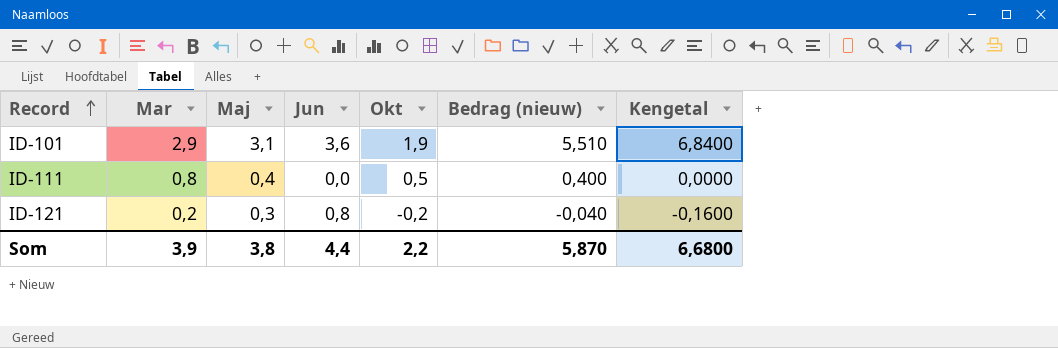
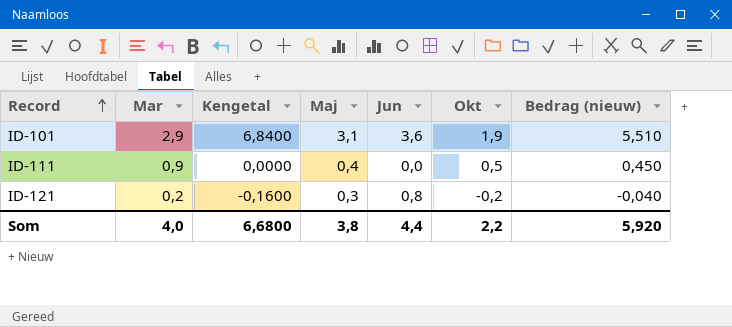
column Kengetal | position: 7 -> 3
ID-111 | Mar: 0,8 -> 0,9
ID-111 | Bedrag (nieuw): 0,400 -> 0,450
Som | Mar: 3,9 -> 4,0
Som | Bedrag (nieuw): 5,870 -> 5,920

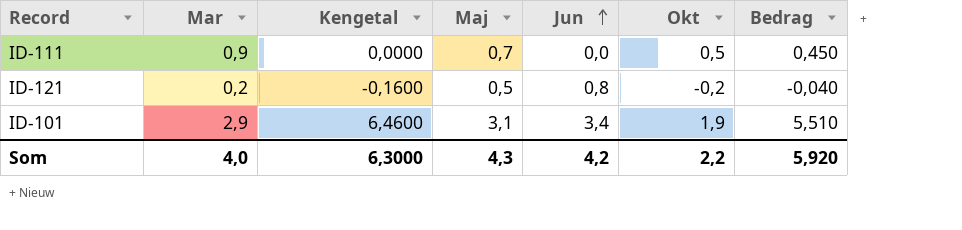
row order: Record ascending -> Jun ascending
column name: Bedrag (nieuw) -> Bedrag
ID-111 | Maj: 0,4 -> 0,7
ID-121 | Maj: 0,3 -> 0,5
ID-101 | Kengetal: 6,8400 -> 6,4600
ID-101 | Jun: 3,6 -> 3,4
Som | Kengetal: 6,6800 -> 6,3000
Som | Maj: 3,8 -> 4,3
Som | Jun: 4,4 -> 4,2

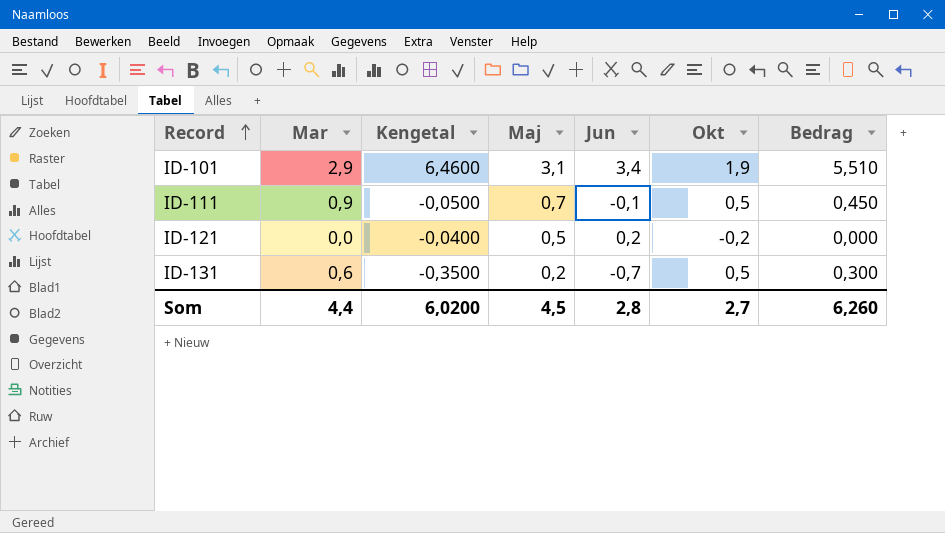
row order: Jun ascending -> Record ascending
ID-111 | Kengetal: 0,0000 -> -0,0500
ID-111 | Jun: 0,0 -> -0,1
ID-121 | Mar: 0,2 -> 0,0
ID-121 | Kengetal: -0,1600 -> -0,0400
ID-121 | Jun: 0,8 -> 0,2
ID-121 | Bedrag: -0,040 -> 0,000
row ID-131: none -> 0,6 | -0,3500 | 0,2 | -0,7 | 0,5 | 0,300
Som | Mar: 4,0 -> 4,4
Som | Kengetal: 6,3000 -> 6,0200
Som | Maj: 4,3 -> 4,5
Som | Jun: 4,2 -> 2,8
Som | Okt: 2,2 -> 2,7
Som | Bedrag: 5,920 -> 6,260

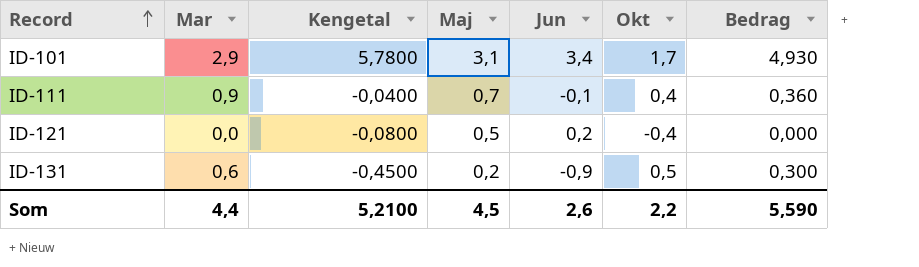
ID-101 | Kengetal: 6,4600 -> 5,7800
ID-101 | Okt: 1,9 -> 1,7
ID-101 | Bedrag: 5,510 -> 4,930
ID-111 | Kengetal: -0,0500 -> -0,0400
ID-111 | Okt: 0,5 -> 0,4
ID-111 | Bedrag: 0,450 -> 0,360
ID-121 | Kengetal: -0,0400 -> -0,0800
ID-121 | Okt: -0,2 -> -0,4
ID-131 | Kengetal: -0,3500 -> -0,4500
ID-131 | Jun: -0,7 -> -0,9
Som | Kengetal: 6,0200 -> 5,2100
Som | Jun: 2,8 -> 2,6
Som | Okt: 2,7 -> 2,2
Som | Bedrag: 6,260 -> 5,590

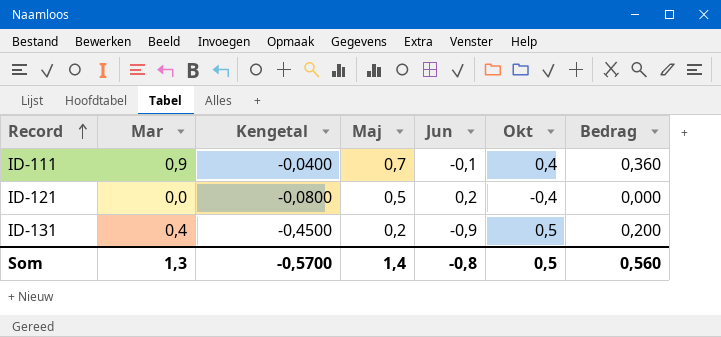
row ID-101: 2,9 | 5,7800 | 3,1 | 3,4 | 1,7 | 4,930 -> none
ID-131 | Mar: 0,6 -> 0,4
ID-131 | Bedrag: 0,300 -> 0,200
Som | Mar: 4,4 -> 1,3
Som | Kengetal: 5,2100 -> -0,5700
Som | Maj: 4,5 -> 1,4
Som | Jun: 2,6 -> -0,8
Som | Okt: 2,2 -> 0,5
Som | Bedrag: 5,590 -> 0,560

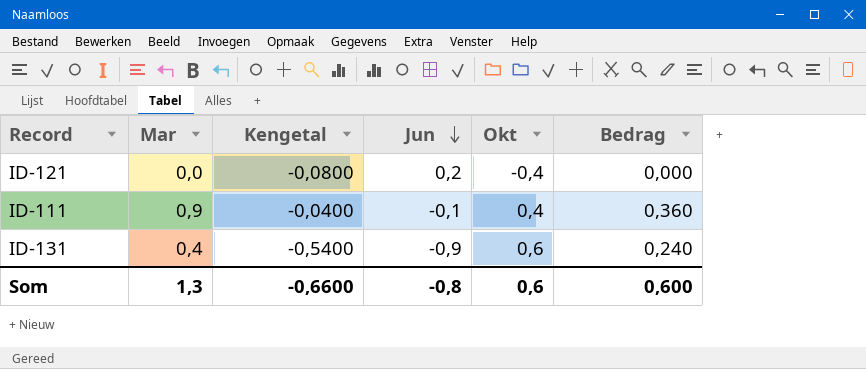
row order: Record ascending -> Jun descending
column Maj | position: 4 -> none
ID-131 | Kengetal: -0,4500 -> -0,5400
ID-131 | Okt: 0,5 -> 0,6
ID-131 | Bedrag: 0,200 -> 0,240
Som | Kengetal: -0,5700 -> -0,6600
Som | Okt: 0,5 -> 0,6
Som | Bedrag: 0,560 -> 0,600

